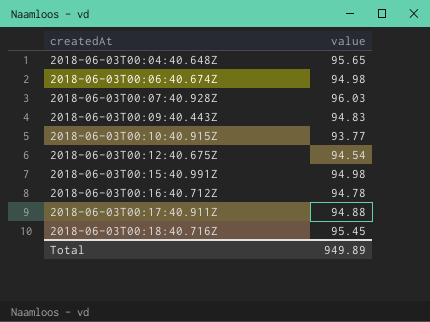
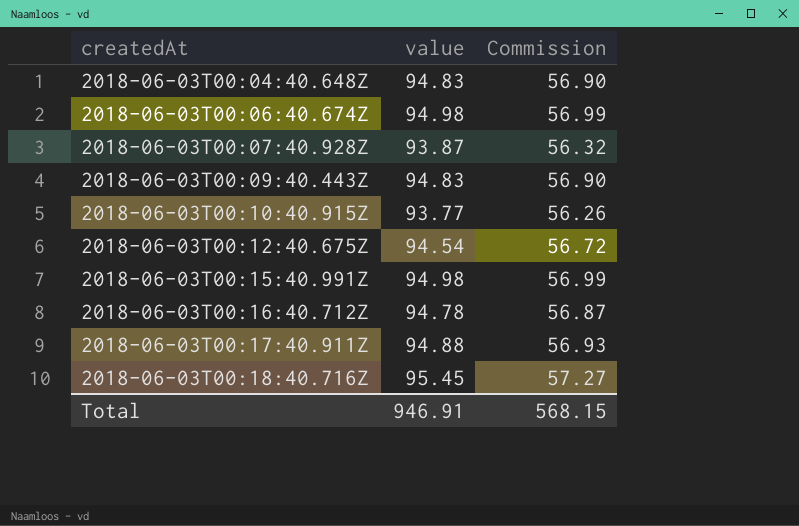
column Commission | formula: none -> [value] * 0.6
2018-06-03T00:04:40.648Z | value: 95.65 -> 94.83
2018-06-03T00:07:40.928Z | value: 96.03 -> 93.87
Total | value: 949.89 -> 946.91

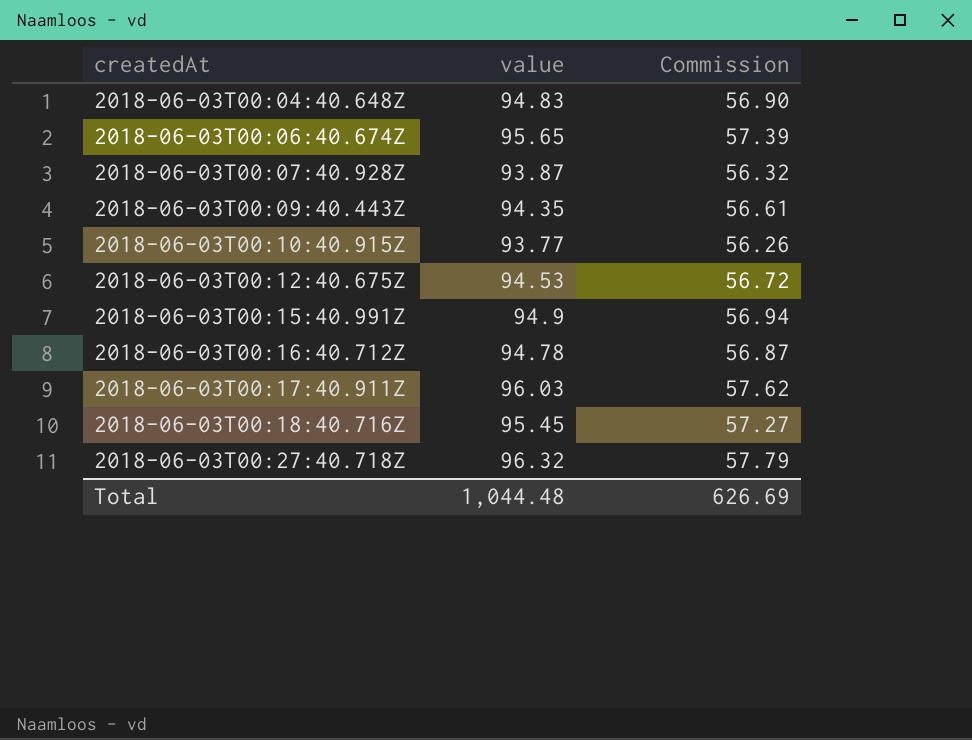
2018-06-03T00:06:40.674Z | value: 94.98 -> 95.65
2018-06-03T00:06:40.674Z | Commission: 56.99 -> 57.39
2018-06-03T00:09:40.443Z | value: 94.83 -> 94.35
2018-06-03T00:09:40.443Z | Commission: 56.90 -> 56.61
2018-06-03T00:12:40.675Z | value: 94.54 -> 94.53
2018-06-03T00:15:40.991Z | value: 94.98 -> 94.9
2018-06-03T00:15:40.991Z | Commission: 56.99 -> 56.94
2018-06-03T00:17:40.911Z | value: 94.88 -> 96.03
2018-06-03T00:17:40.911Z | Commission: 56.93 -> 57.62
row 2018-06-03T00:27:40.718Z: none -> 96.32 | 57.79
Total | value: 946.91 -> 1,044.48
Total | Commission: 568.15 -> 626.69

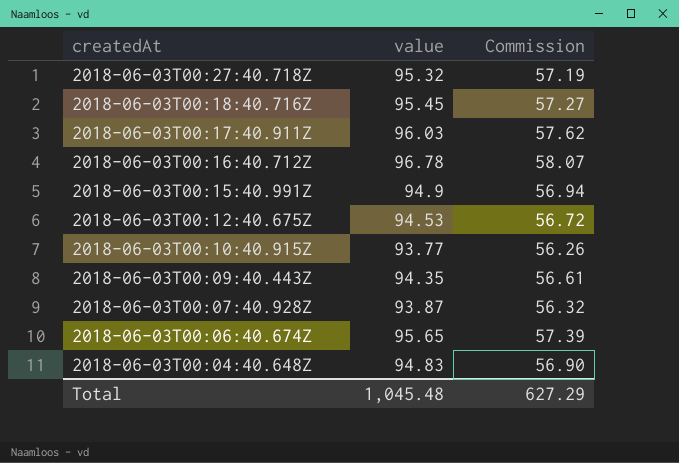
row order: createdAt ascending -> createdAt descending
2018-06-03T00:27:40.718Z | value: 96.32 -> 95.32
2018-06-03T00:27:40.718Z | Commission: 57.79 -> 57.19
2018-06-03T00:16:40.712Z | value: 94.78 -> 96.78
2018-06-03T00:16:40.712Z | Commission: 56.87 -> 58.07
Total | value: 1,044.48 -> 1,045.48
Total | Commission: 626.69 -> 627.29

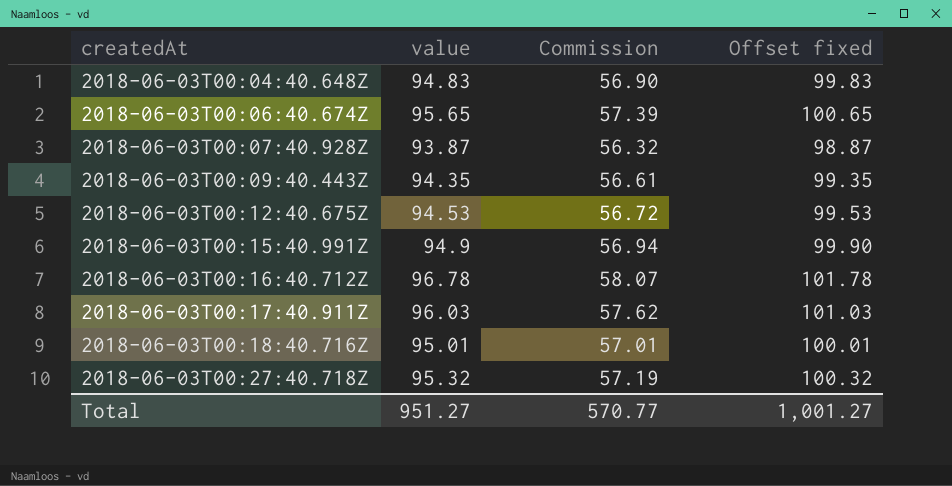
row order: createdAt descending -> createdAt ascending
column Offset fixed | formula: none -> [value] + 5
row 2018-06-03T00:10:40.915Z: 93.77 | 56.26 -> none
2018-06-03T00:18:40.716Z | value: 95.45 -> 95.01
2018-06-03T00:18:40.716Z | Commission: 57.27 -> 57.01
Total | value: 1,045.48 -> 951.27
Total | Commission: 627.29 -> 570.77

